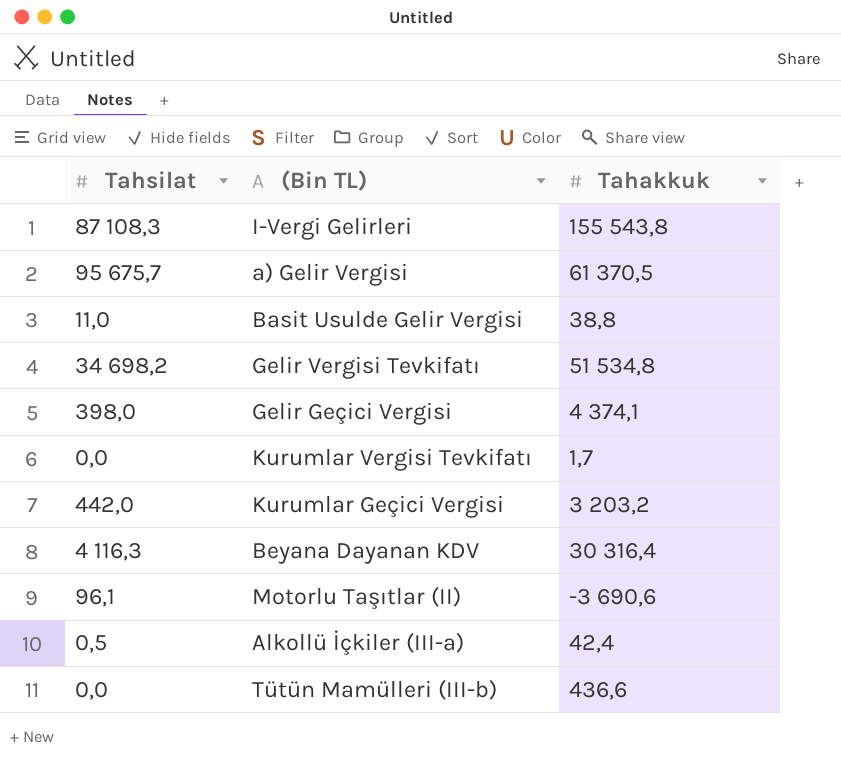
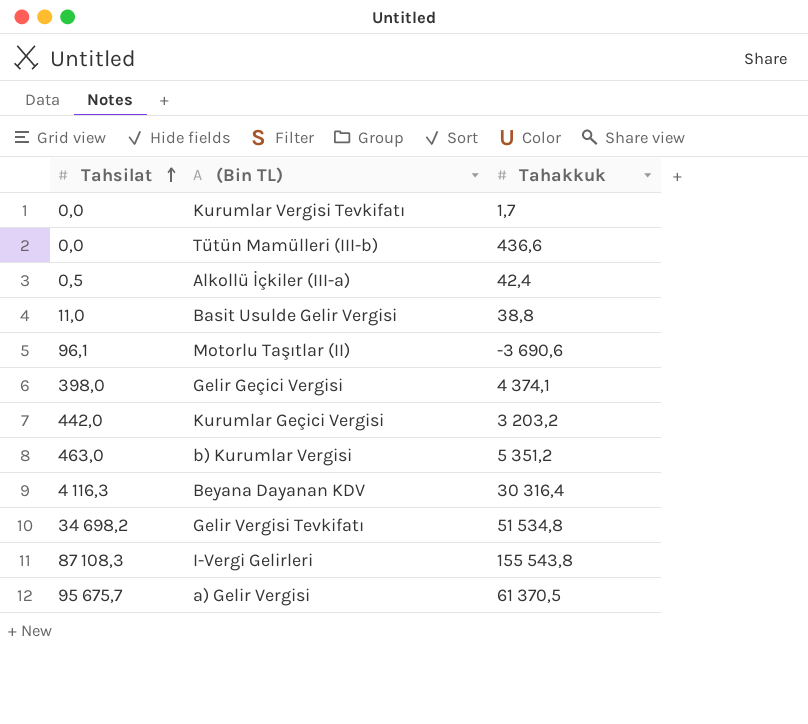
row order: none -> Tahsilat ascending
row b) Kurumlar Vergisi: none -> 463,0 | 5 351,2

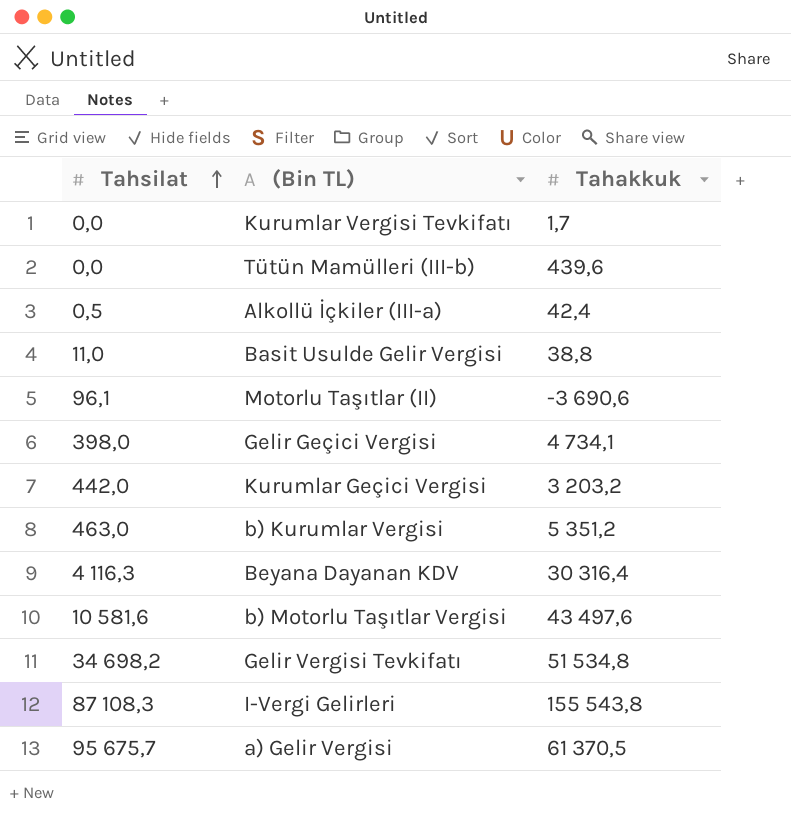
Tütün Mamülleri (III-b) | Tahakkuk: 436,6 -> 439,6
Gelir Geçici Vergisi | Tahakkuk: 4 374,1 -> 4 734,1
row b) Motorlu Taşıtlar Vergisi: none -> 10 581,6 | 43 497,6

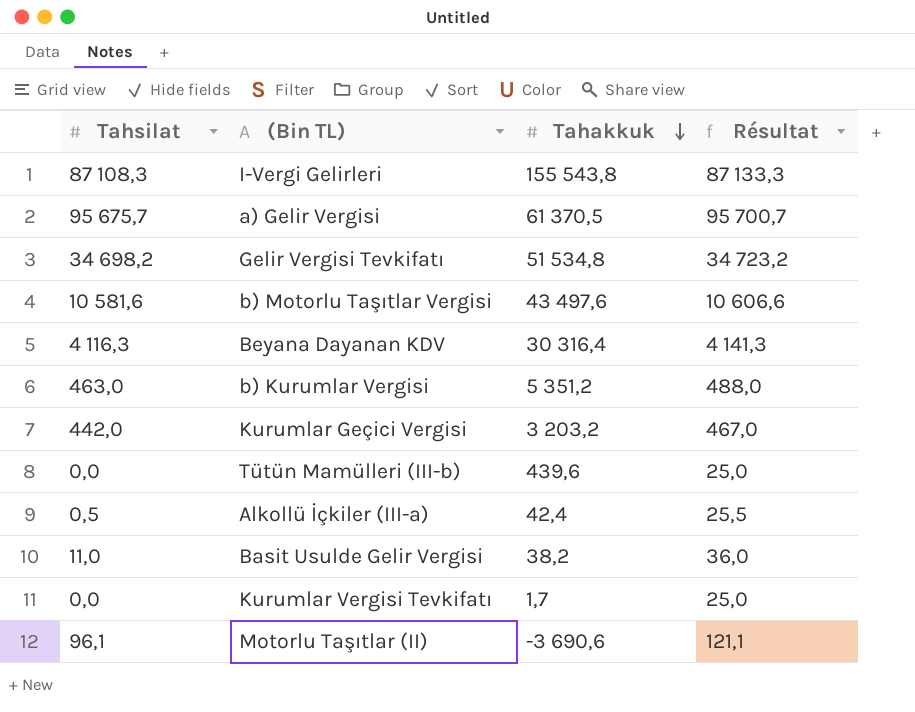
row order: Tahsilat ascending -> Tahakkuk descending
column Résultat | formula: none -> [Tahsilat] + 25
row Gelir Geçici Vergisi: 398,0 | 4 734,1 -> none
Basit Usulde Gelir Vergisi | Tahakkuk: 38,8 -> 38,2

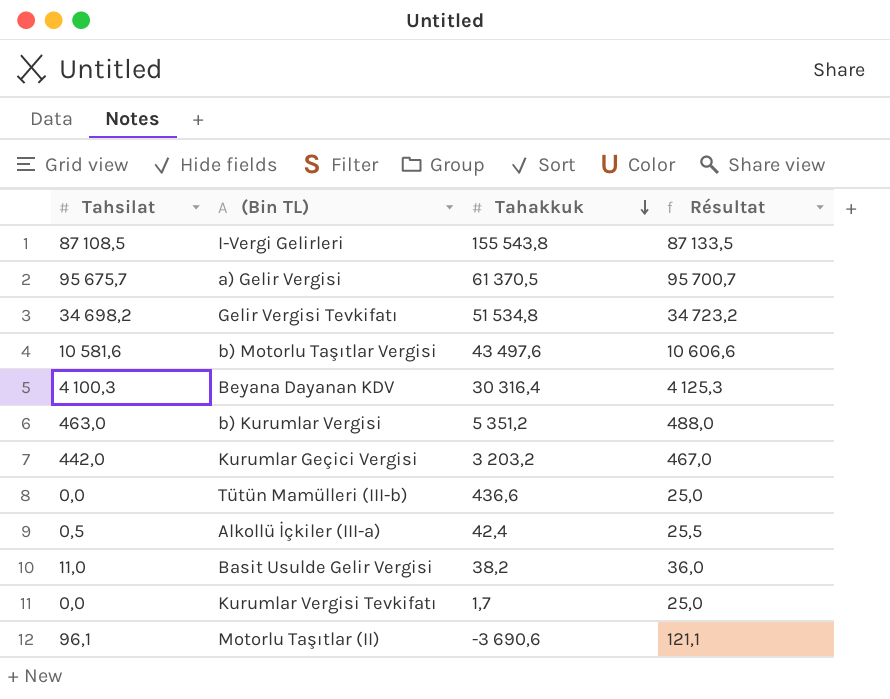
I-Vergi Gelirleri | Tahsilat: 87 108,3 -> 87 108,5
I-Vergi Gelirleri | Résultat: 87 133,3 -> 87 133,5
Beyana Dayanan KDV | Tahsilat: 4 116,3 -> 4 100,3
Beyana Dayanan KDV | Résultat: 4 141,3 -> 4 125,3
Tütün Mamülleri (III-b) | Tahakkuk: 439,6 -> 436,6

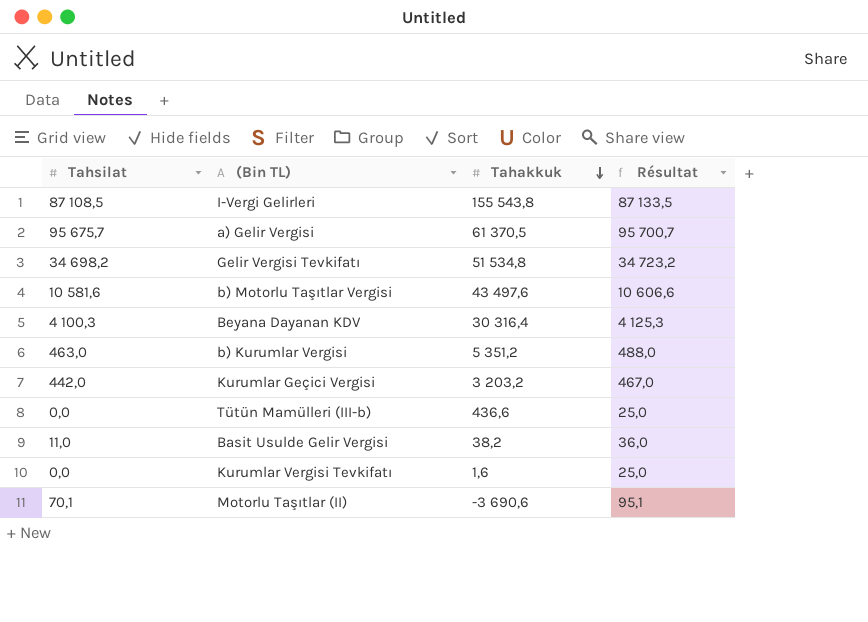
row Alkollü İçkiler (III-a): 0,5 | 42,4 | 25,5 -> none
Kurumlar Vergisi Tevkifatı | Tahakkuk: 1,7 -> 1,6
Motorlu Taşıtlar (II) | Tahsilat: 96,1 -> 70,1
Motorlu Taşıtlar (II) | Résultat: 121,1 -> 95,1

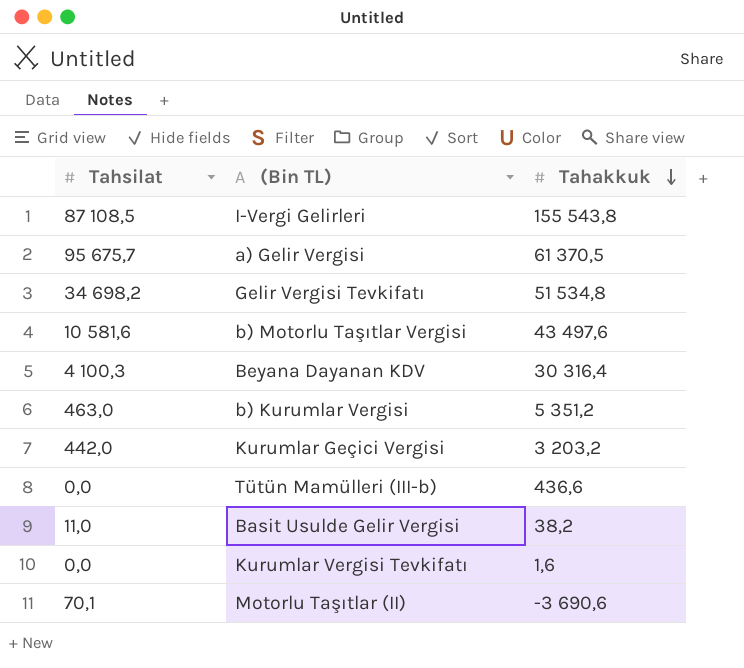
column Résultat | formula: [Tahsilat] + 25 -> none

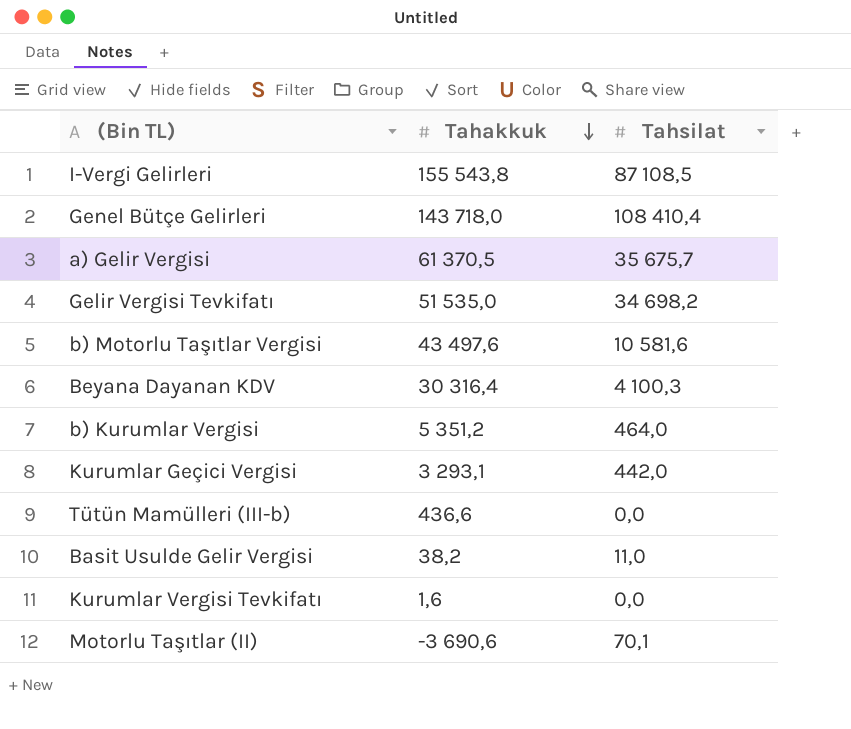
column Tahsilat | position: 1 -> 3
row Genel Bütçe Gelirleri: none -> 143 718,0 | 108 410,4
a) Gelir Vergisi | Tahsilat: 95 675,7 -> 35 675,7
Gelir Vergisi Tevkifatı | Tahakkuk: 51 534,8 -> 51 535,0
b) Kurumlar Vergisi | Tahsilat: 463,0 -> 464,0
Kurumlar Geçici Vergisi | Tahakkuk: 3 203,2 -> 3 293,1

